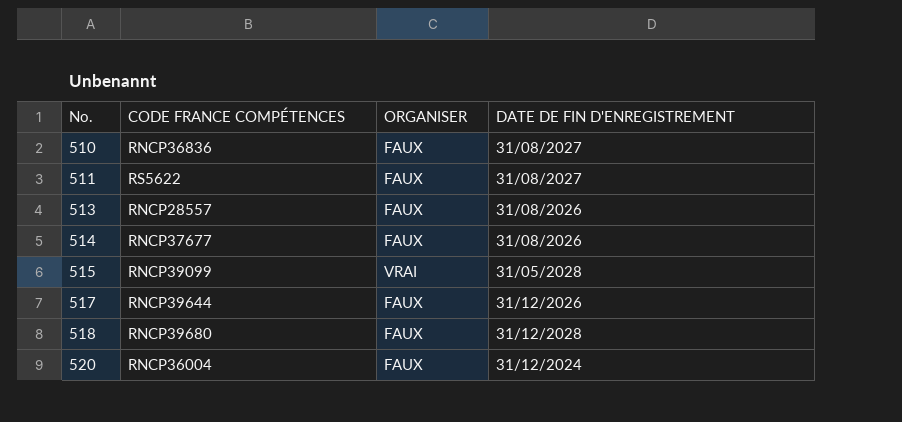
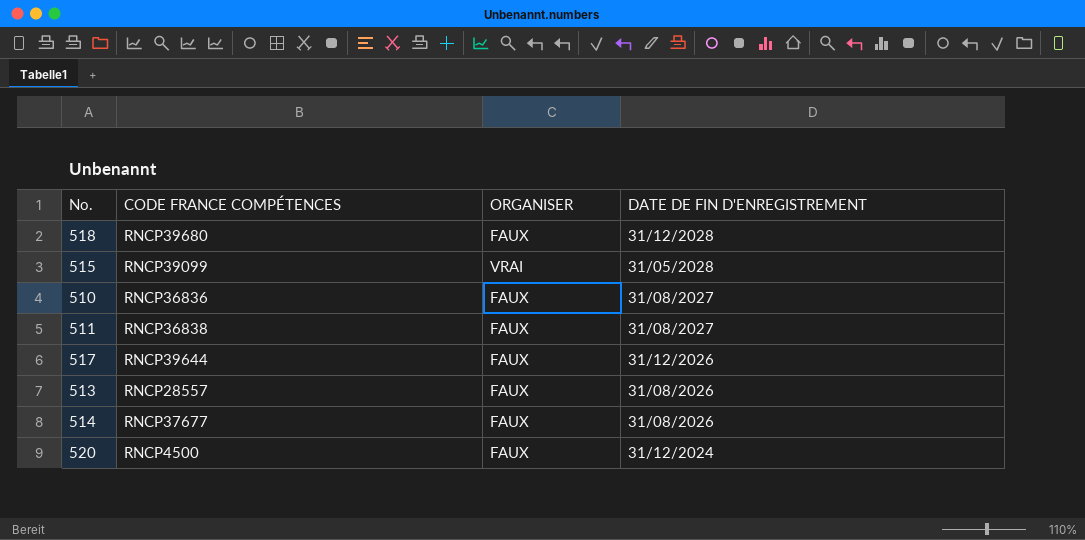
row order: No. ascending -> DATE DE FIN D'ENREGISTREMENT descending
511 | CODE FRANCE COMPÉTENCES: RS5622 -> RNCP36838
520 | CODE FRANCE COMPÉTENCES: RNCP36004 -> RNCP4500

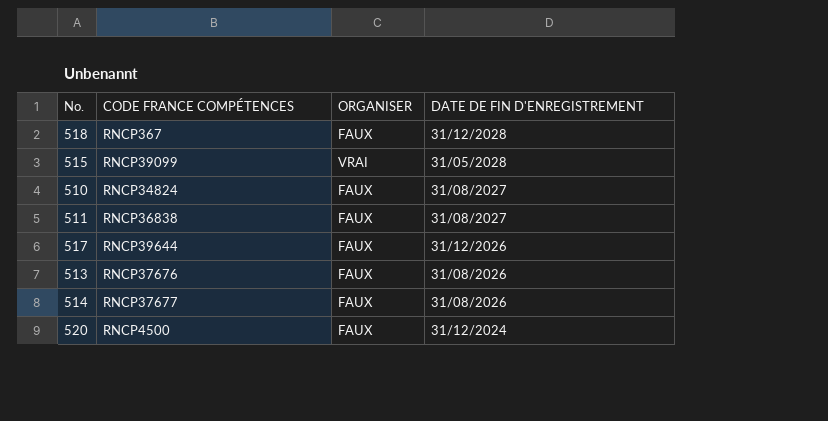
518 | CODE FRANCE COMPÉTENCES: RNCP39680 -> RNCP367
510 | CODE FRANCE COMPÉTENCES: RNCP36836 -> RNCP34824
513 | CODE FRANCE COMPÉTENCES: RNCP28557 -> RNCP37676

